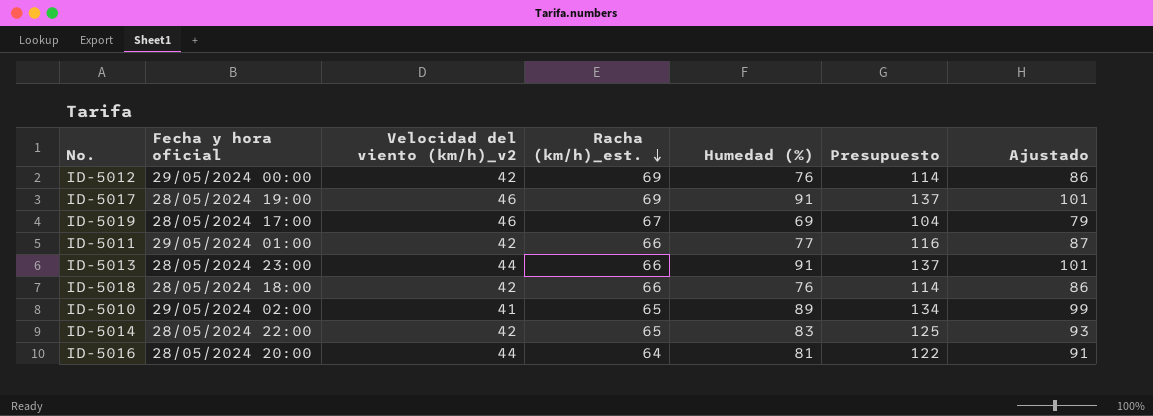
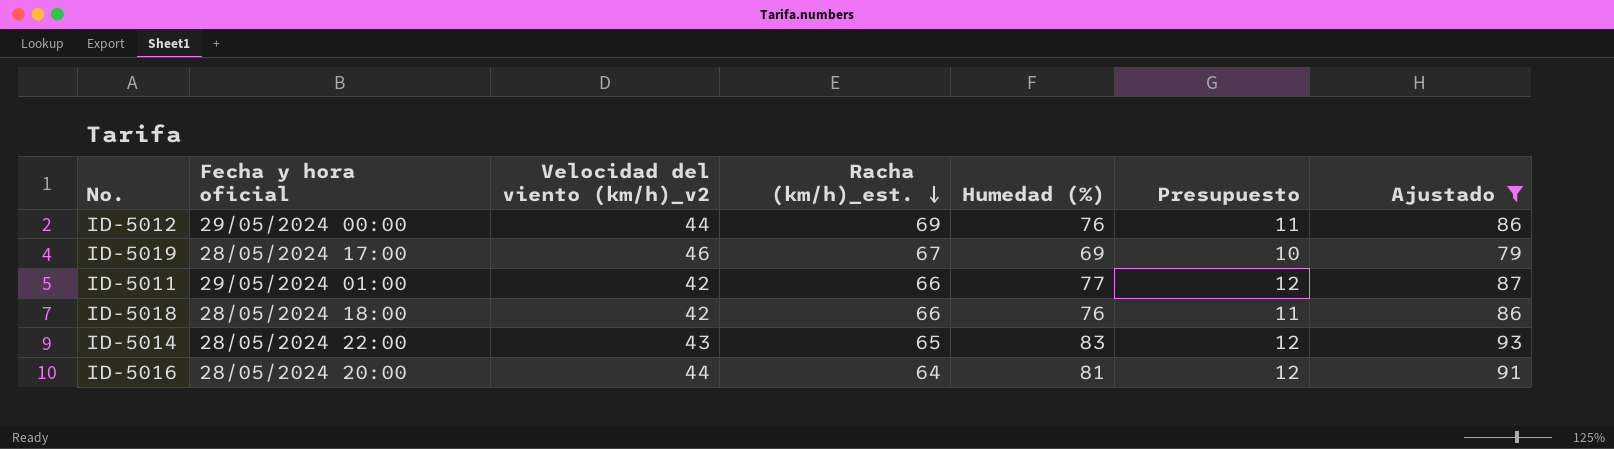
filter: none -> Ajustado <= 93
column Presupuesto | formula: [Humedad (%)] * 1,5 -> [Humedad (%)] * 0,15
ID-5012 | Velocidad del viento (km/h)_v2: 42 -> 44
ID-5014 | Velocidad del viento (km/h)_v2: 42 -> 43

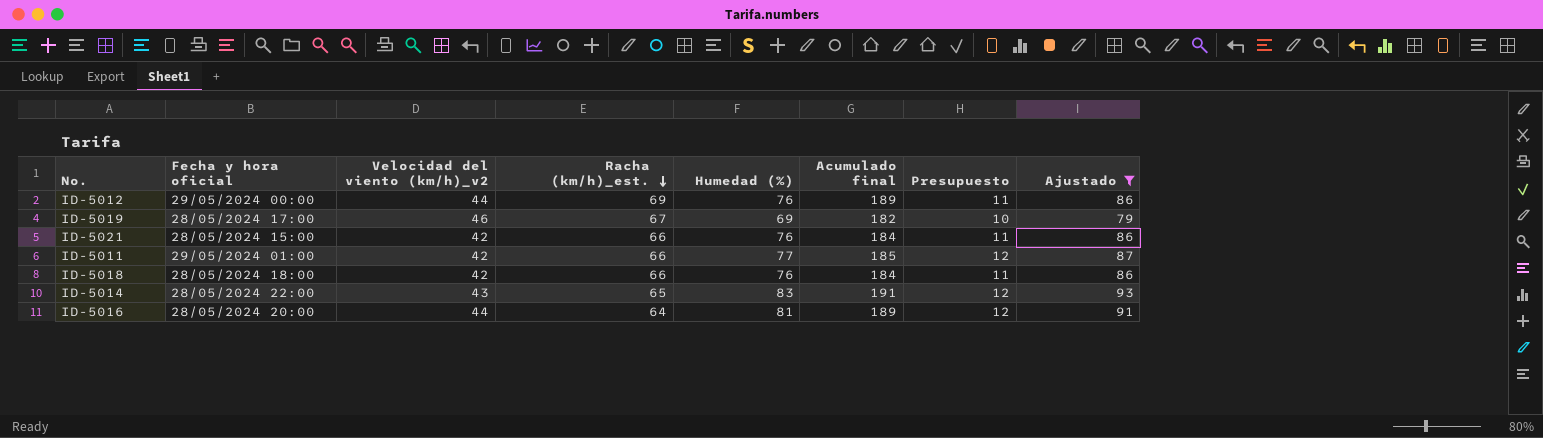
column Acumulado final | formula: none -> [Velocidad del viento (km/h)_v2] + [Racha (km/h)_est.] + [Humedad (%)]
row ID-5021: none -> 28/05/2024 15:00 | 42 | 66 | 76 | 184 | 11 | 86

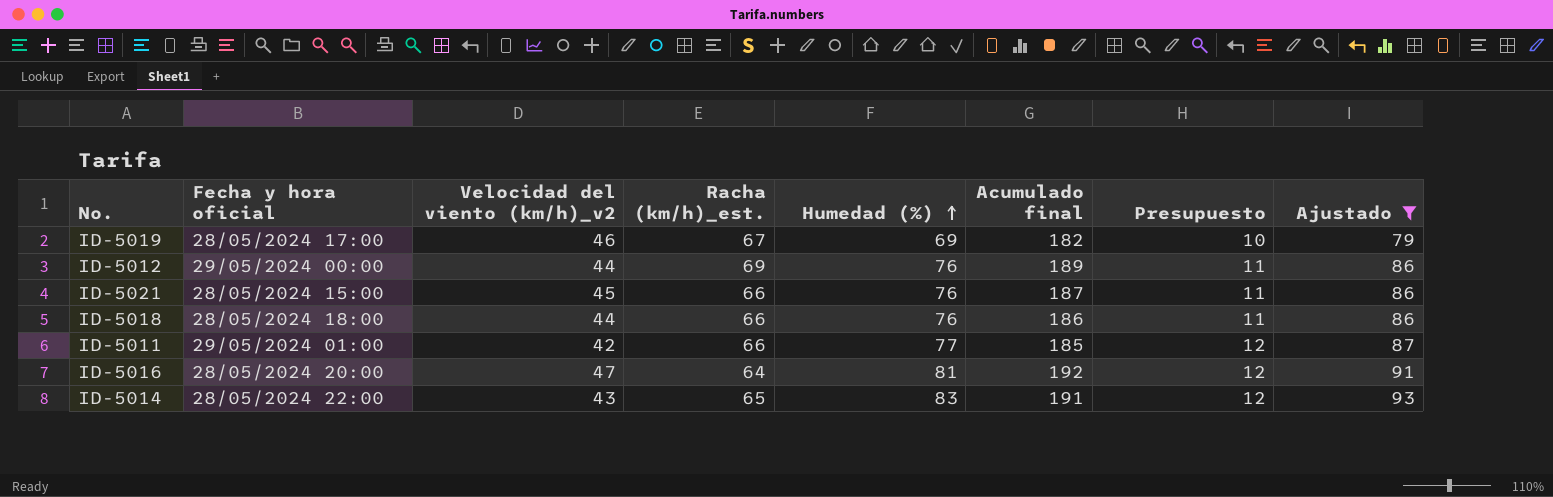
row order: Racha (km/h)_est. descending -> Humedad (%) ascending
ID-5021 | Velocidad del viento (km/h)_v2: 42 -> 45
ID-5021 | Acumulado final: 184 -> 187
ID-5018 | Velocidad del viento (km/h)_v2: 42 -> 44
ID-5018 | Acumulado final: 184 -> 186
ID-5016 | Velocidad del viento (km/h)_v2: 44 -> 47
ID-5016 | Acumulado final: 189 -> 192

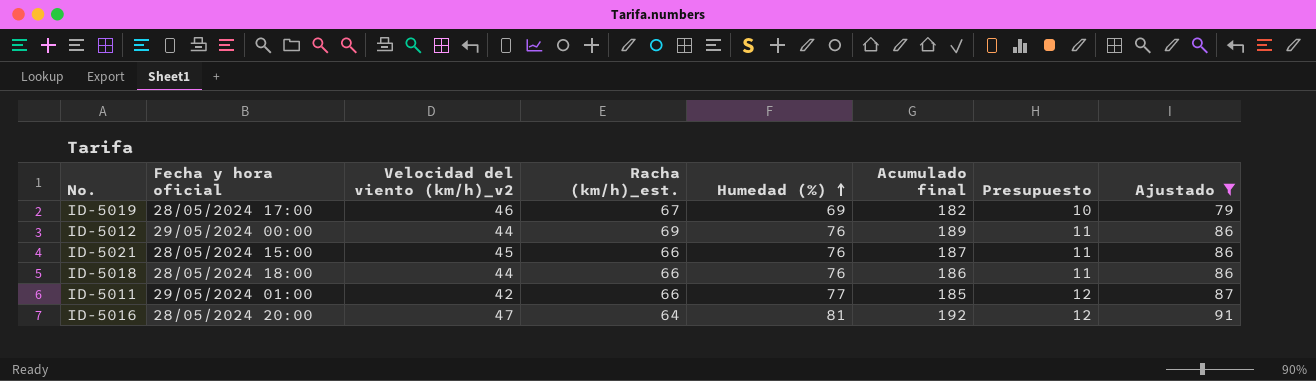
row ID-5014: 28/05/2024 22:00 | 43 | 65 | 83 | 191 | 12 | 93 -> none

